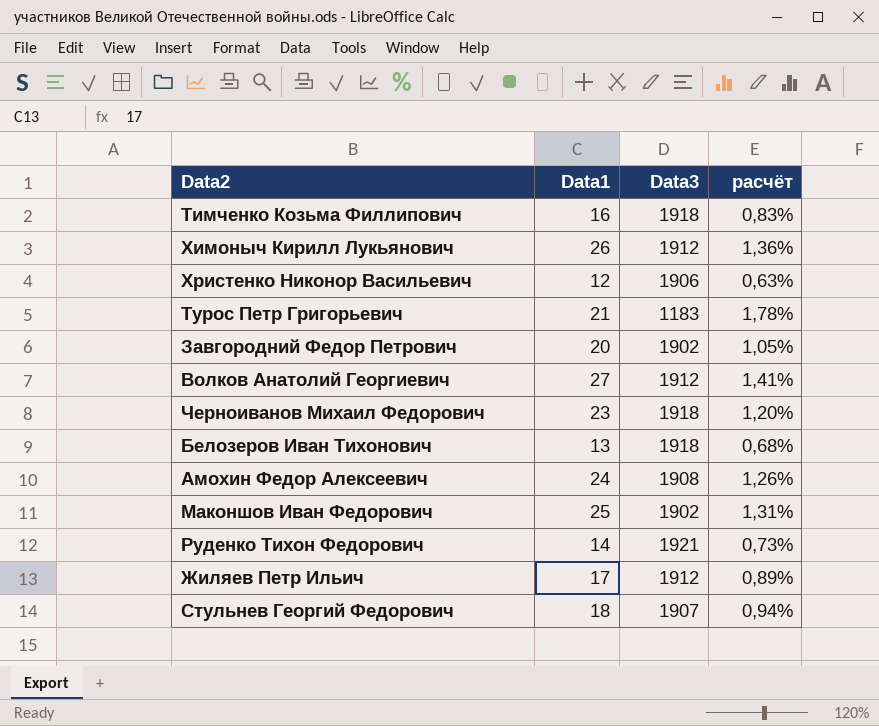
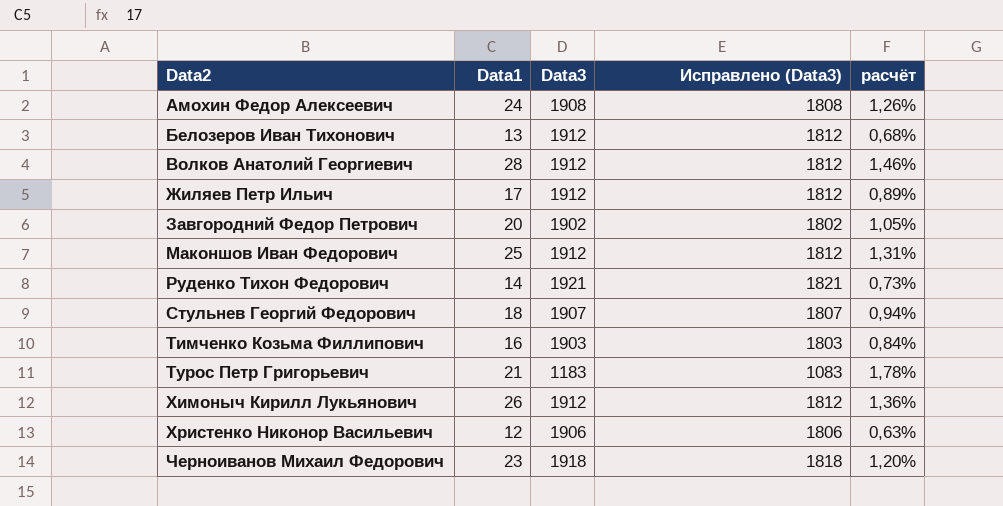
row order: none -> Data2 ascending
column Исправлено (Data3) | formula: none -> [Data3] - 100
Белозеров Иван Тихонович | Data3: 1918 -> 1912
Волков Анатолий Георгиевич | Data1: 27 -> 28
Волков Анатолий Георгиевич | расчёт: 1,41% -> 1,46%
Маконшов Иван Федорович | Data3: 1902 -> 1912
Тимченко Козьма Филлипович | Data3: 1918 -> 1903
Тимченко Козьма Филлипович | расчёт: 0,83% -> 0,84%

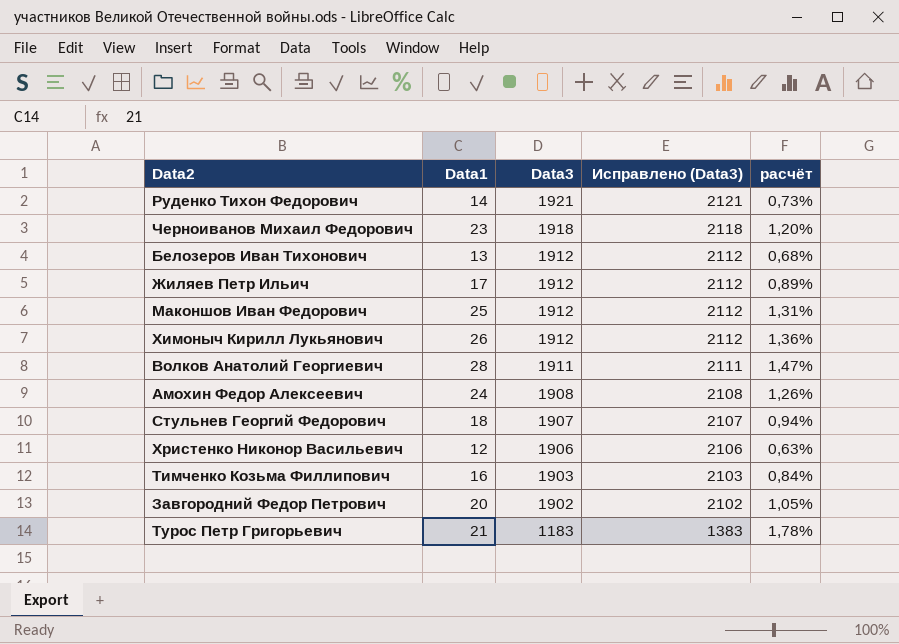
row order: Data2 ascending -> Data3 descending
column Исправлено (Data3) | formula: [Data3] - 100 -> [Data3] + 200
Волков Анатолий Георгиевич | Data3: 1912 -> 1911
Волков Анатолий Георгиевич | расчёт: 1,46% -> 1,47%

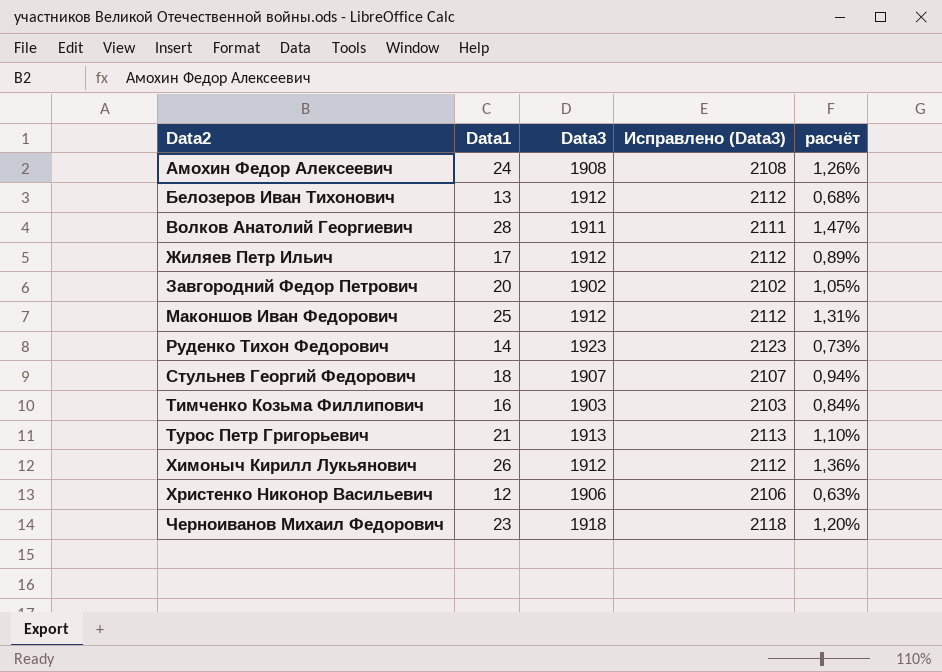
row order: Data3 descending -> Data2 ascending
Руденко Тихон Федорович | Data3: 1921 -> 1923
Руденко Тихон Федорович | Исправлено (Data3): 2121 -> 2123
Турос Петр Григорьевич | Data3: 1183 -> 1913
Турос Петр Григорьевич | Исправлено (Data3): 1383 -> 2113
Турос Петр Григорьевич | расчёт: 1,78% -> 1,10%

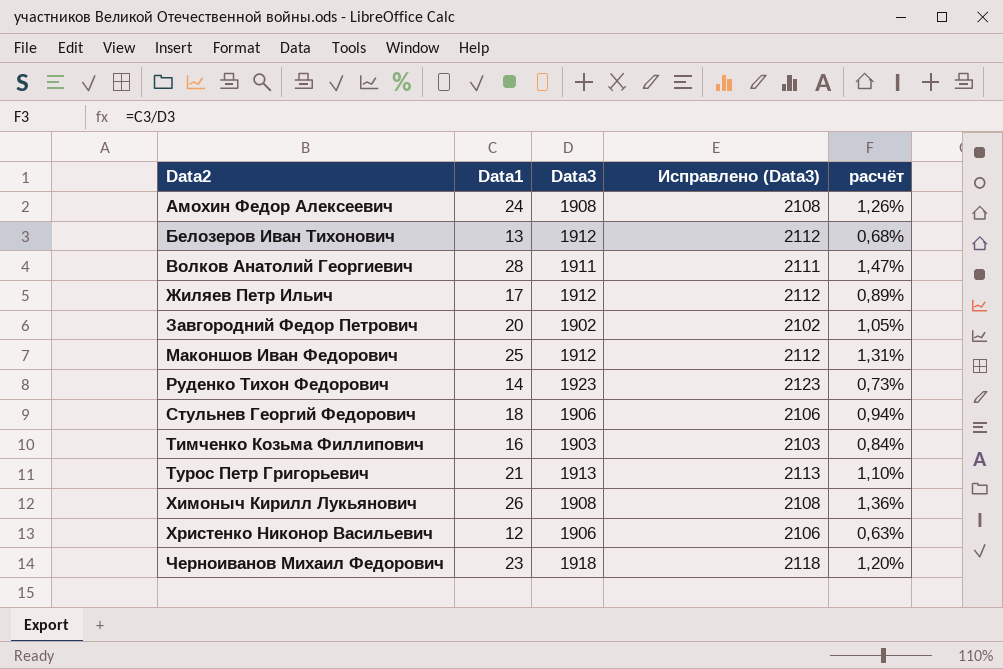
Стульнев Георгий Федорович | Data3: 1907 -> 1906
Стульнев Георгий Федорович | Исправлено (Data3): 2107 -> 2106
Химоныч Кирилл Лукьянович | Data3: 1912 -> 1908
Химоныч Кирилл Лукьянович | Исправлено (Data3): 2112 -> 2108

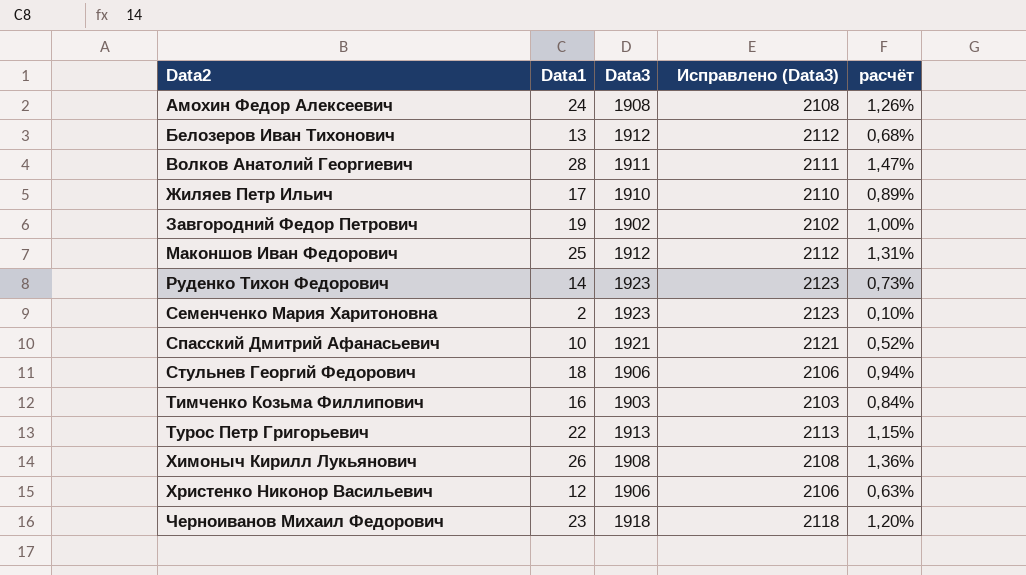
Жиляев Петр Ильич | Data3: 1912 -> 1910
Жиляев Петр Ильич | Исправлено (Data3): 2112 -> 2110
Завгородний Федор Петрович | Data1: 20 -> 19
Завгородний Федор Петрович | расчёт: 1,05% -> 1,00%
row Семенченко Мария Харитоновна: none -> 2 | 1923 | 2123 | 0,10%
row Спасский Дмитрий Афанасьевич: none -> 10 | 1921 | 2121 | 0,52%
Турос Петр Григорьевич | Data1: 21 -> 22
Турос Петр Григорьевич | расчёт: 1,10% -> 1,15%

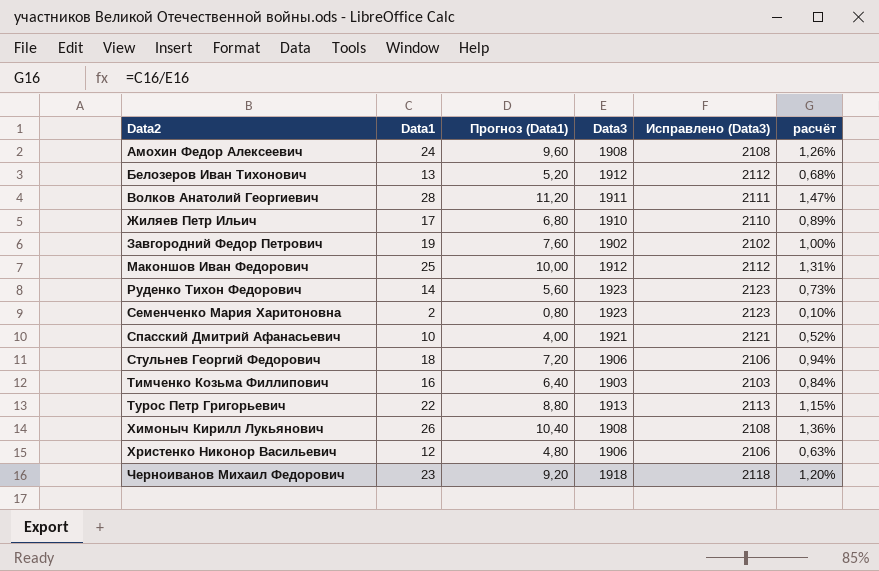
column Прогноз (Data1) | formula: none -> [Data1] * 0,4

